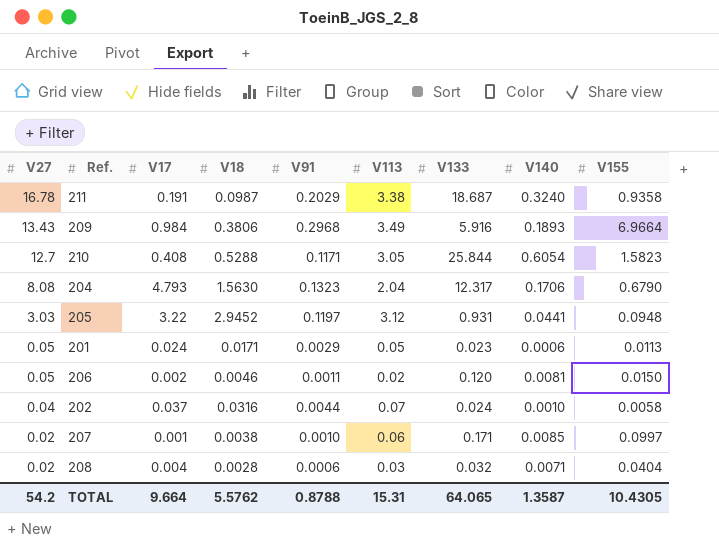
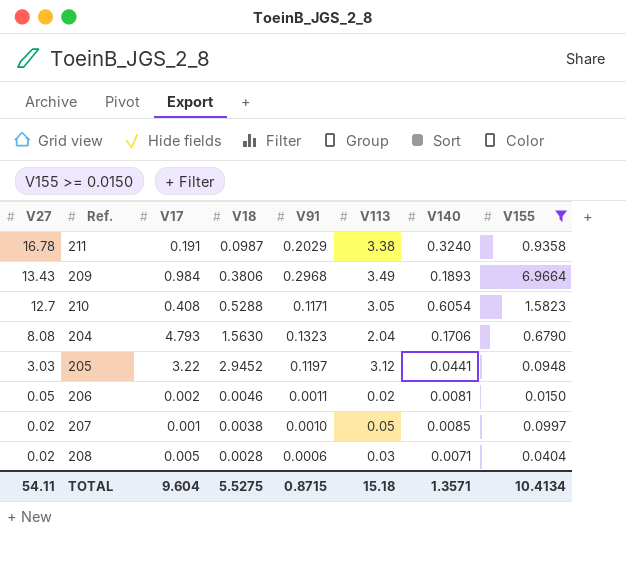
filter: none -> V155 >= 0.0150
column V133 | position: 7 -> none
207 | V113: 0.06 -> 0.05
208 | V17: 0.004 -> 0.005
TOTAL | V27: 54.2 -> 54.11
TOTAL | V17: 9.664 -> 9.604
TOTAL | V18: 5.5762 -> 5.5275
TOTAL | V91: 0.8788 -> 0.8715
TOTAL | V113: 15.31 -> 15.18
TOTAL | V140: 1.3587 -> 1.3571
TOTAL | V155: 10.4305 -> 10.4134

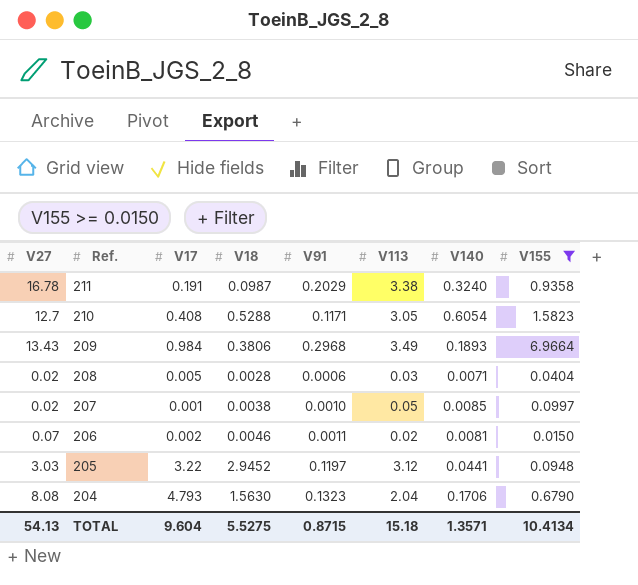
row order: V27 descending -> Ref. descending
206 | V27: 0.05 -> 0.07
TOTAL | V27: 54.11 -> 54.13

